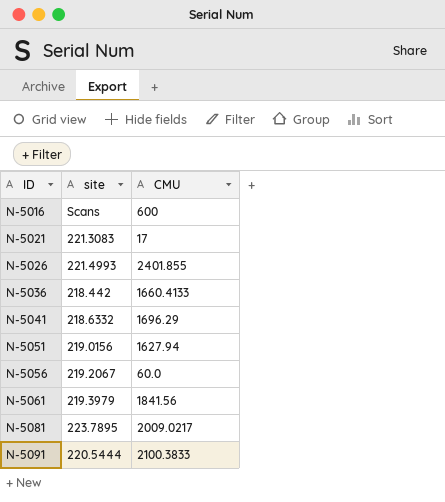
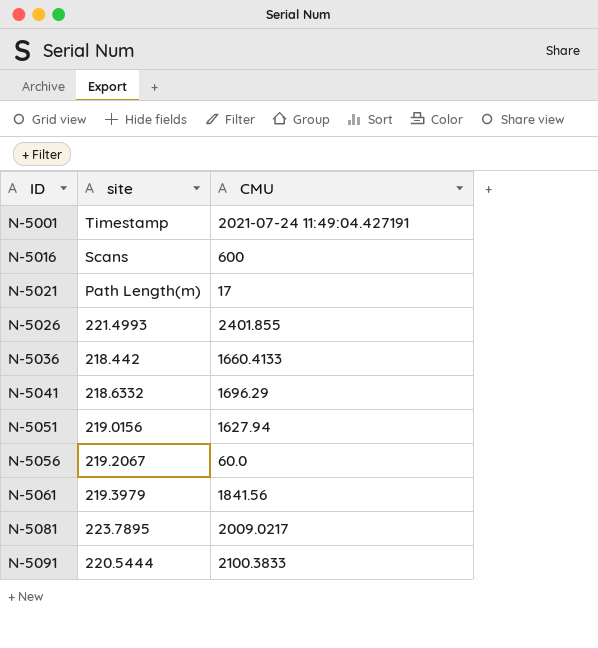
row N-5001: none -> Timestamp | 2021-07-24 11:49:04.427191
N-5021 | site: 221.3083 -> Path Length(m)

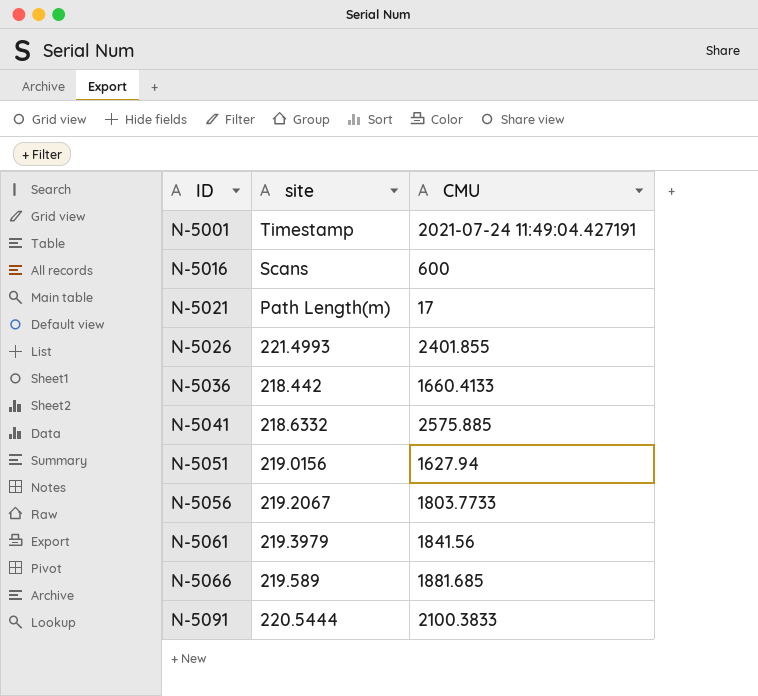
row N-5081: 223.7895 | 2009.0217 -> none
N-5041 | CMU: 1696.29 -> 2575.885
N-5056 | CMU: 60.0 -> 1803.7733
row N-5066: none -> 219.589 | 1881.685

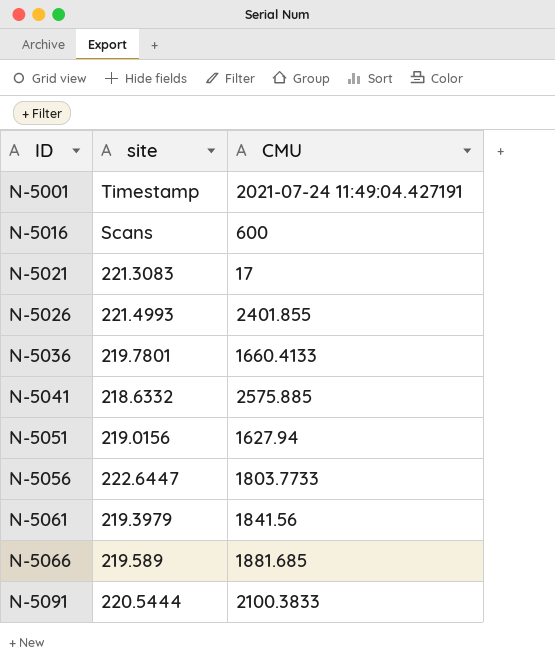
N-5021 | site: Path Length(m) -> 221.3083
N-5036 | site: 218.442 -> 219.7801
N-5056 | site: 219.2067 -> 222.6447

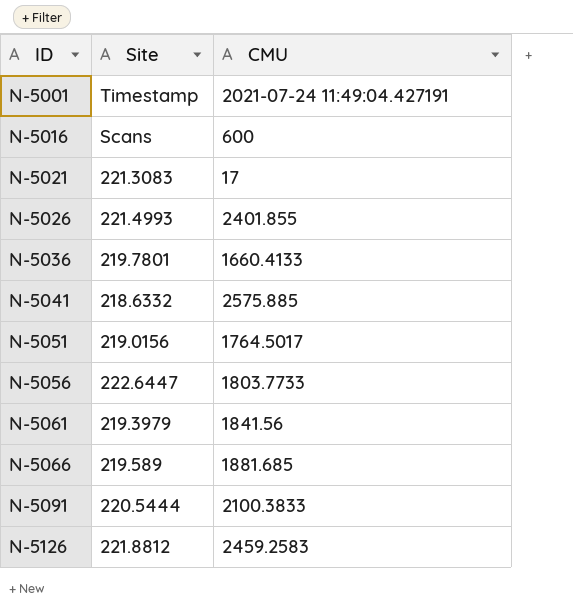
column name: site -> Site
N-5051 | CMU: 1627.94 -> 1764.5017
row N-5126: none -> 221.8812 | 2459.2583

